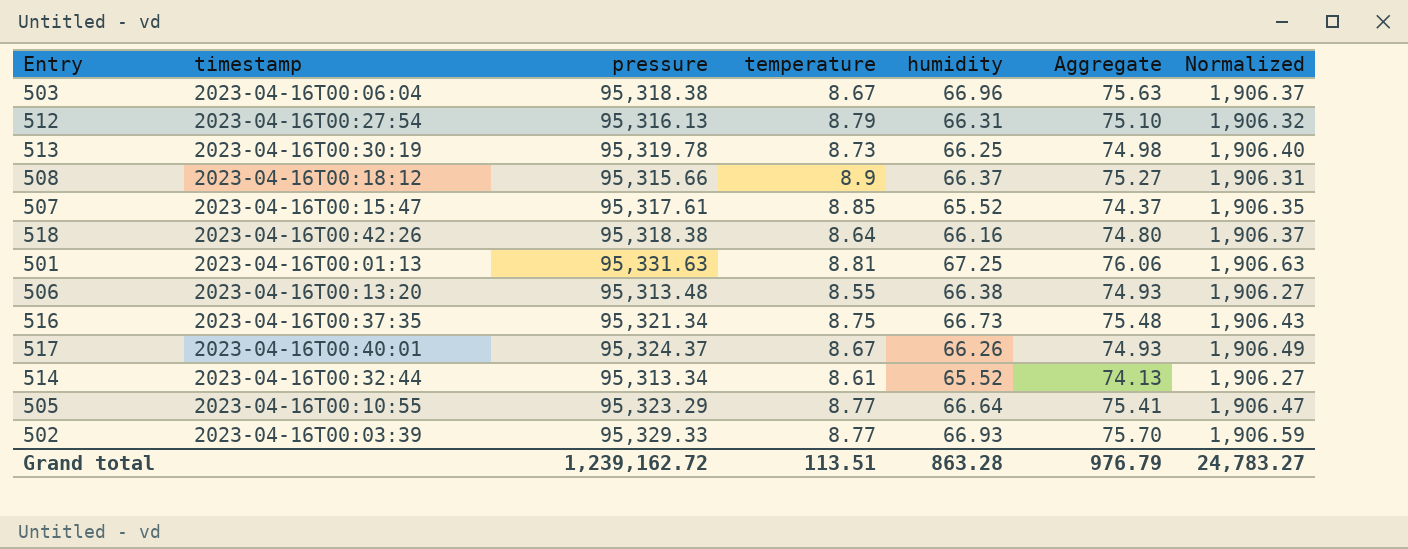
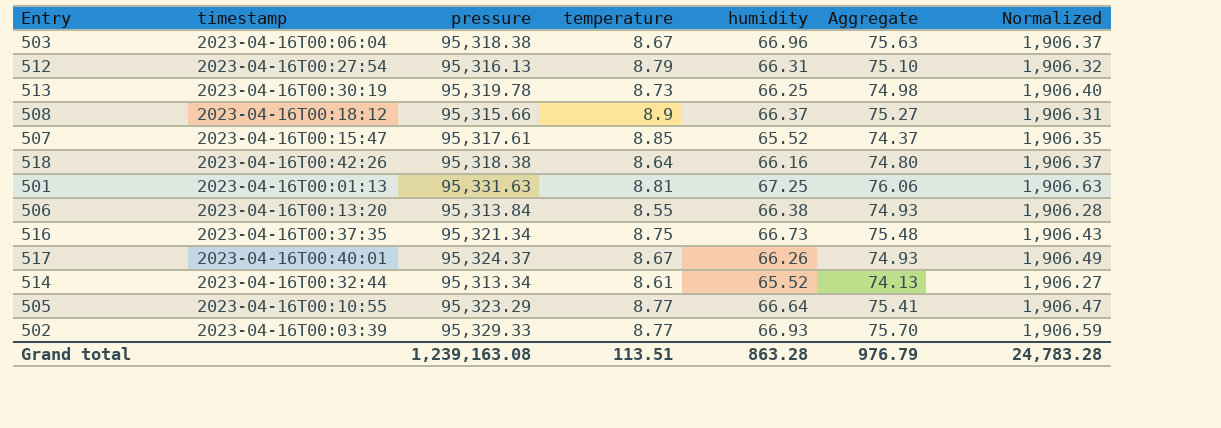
506 | pressure: 95,313.48 -> 95,313.84
506 | Normalized: 1,906.27 -> 1,906.28
Grand total | pressure: 1,239,162.72 -> 1,239,163.08
Grand total | Normalized: 24,783.27 -> 24,783.28

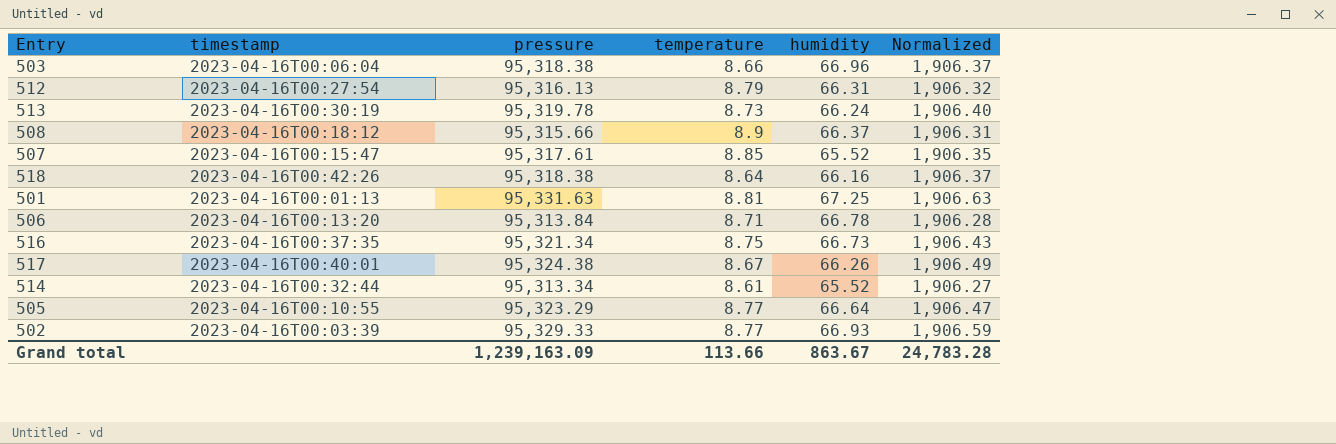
column Aggregate | formula: [temperature] + [humidity] -> none
503 | temperature: 8.67 -> 8.66
513 | humidity: 66.25 -> 66.24
506 | temperature: 8.55 -> 8.71
506 | humidity: 66.38 -> 66.78
517 | pressure: 95,324.37 -> 95,324.38
Grand total | pressure: 1,239,163.08 -> 1,239,163.09
Grand total | temperature: 113.51 -> 113.66
Grand total | humidity: 863.28 -> 863.67

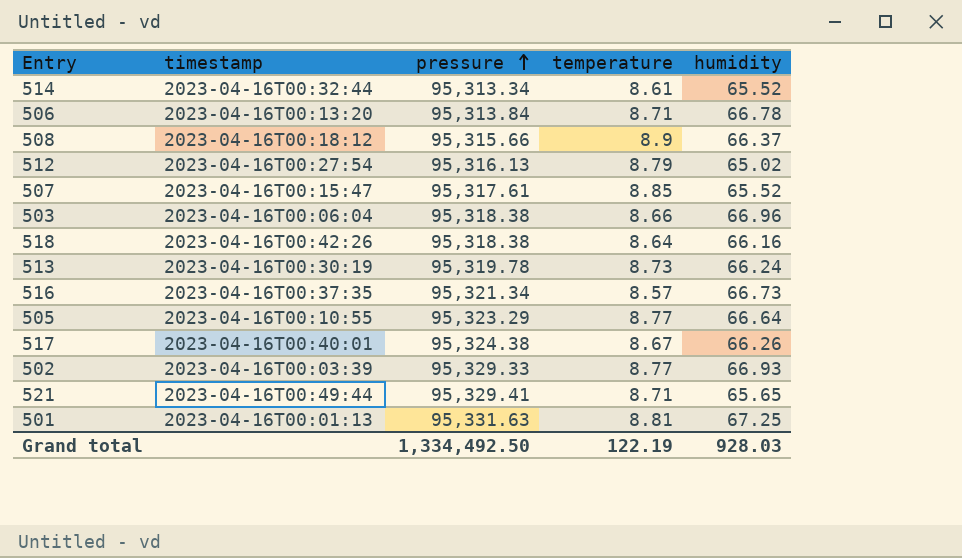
row order: none -> pressure ascending
column Normalized | formula: [pressure] * 0.02 -> none
512 | humidity: 66.31 -> 65.02
516 | temperature: 8.75 -> 8.57
row 521: none -> 2023-04-16T00:49:44 | 95,329.41 | 8.71 | 65.65
Grand total | pressure: 1,239,163.09 -> 1,334,492.50
Grand total | temperature: 113.66 -> 122.19
Grand total | humidity: 863.67 -> 928.03

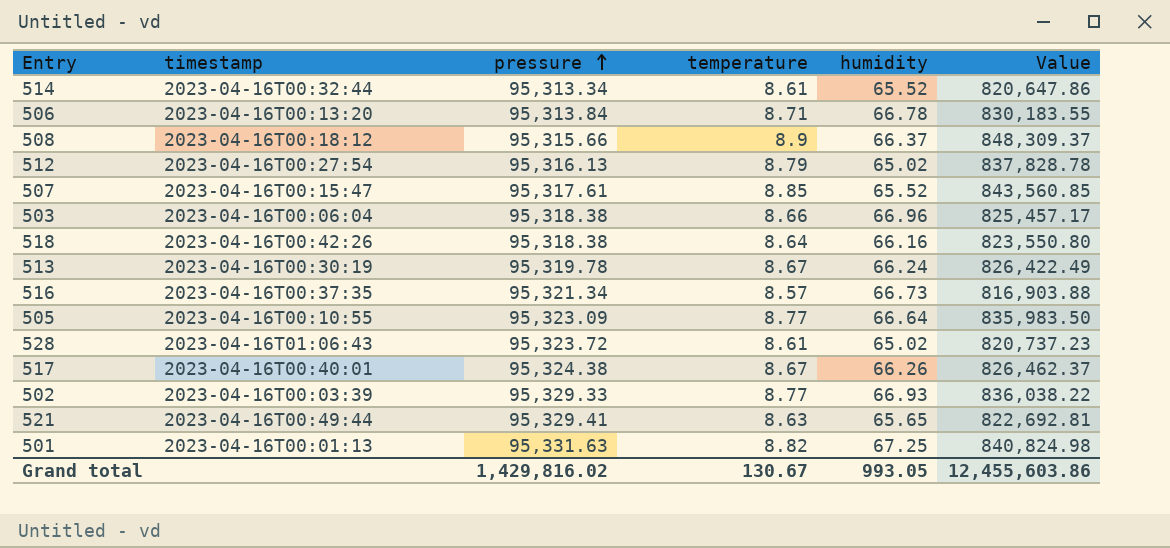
column Value | formula: none -> [pressure] * [temperature]
513 | temperature: 8.73 -> 8.67
505 | pressure: 95,323.29 -> 95,323.09
row 528: none -> 2023-04-16T01:06:43 | 95,323.72 | 8.61 | 65.02 | 820,737.23
521 | temperature: 8.71 -> 8.63
501 | temperature: 8.81 -> 8.82
Grand total | pressure: 1,334,492.50 -> 1,429,816.02
Grand total | temperature: 122.19 -> 130.67
Grand total | humidity: 928.03 -> 993.05

